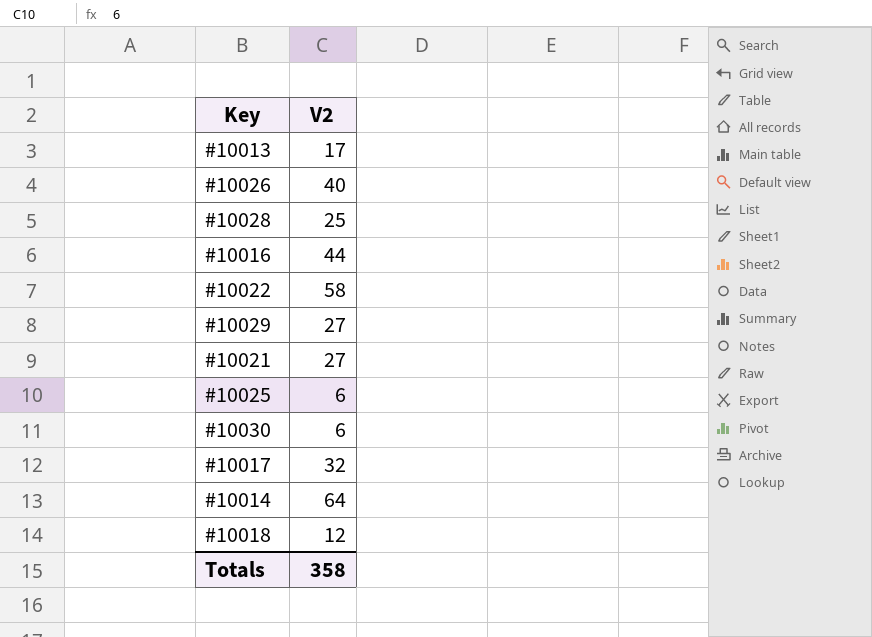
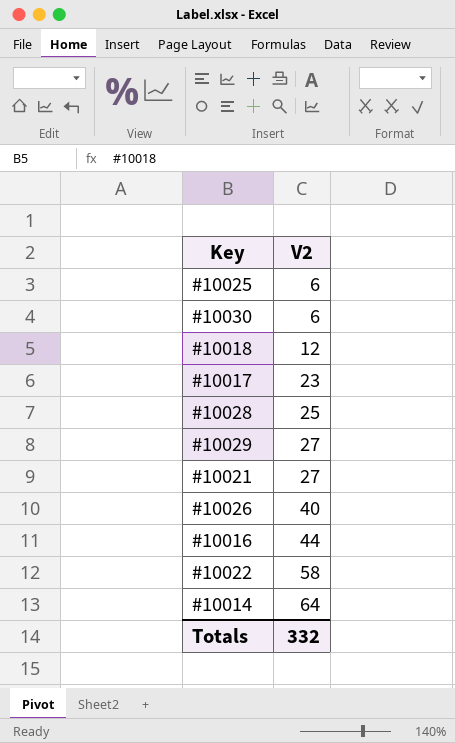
row order: none -> V2 ascending
row #10013: 17 -> none
#10017 | V2: 32 -> 23
Totals | V2: 358 -> 332

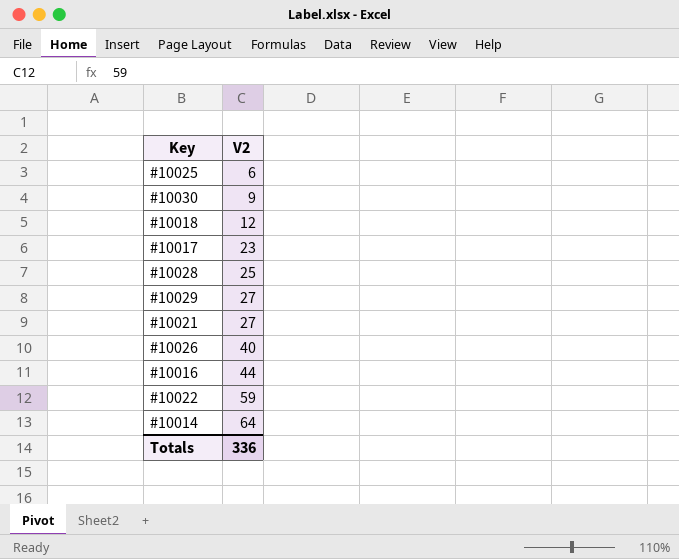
#10030 | V2: 6 -> 9
#10022 | V2: 58 -> 59
Totals | V2: 332 -> 336

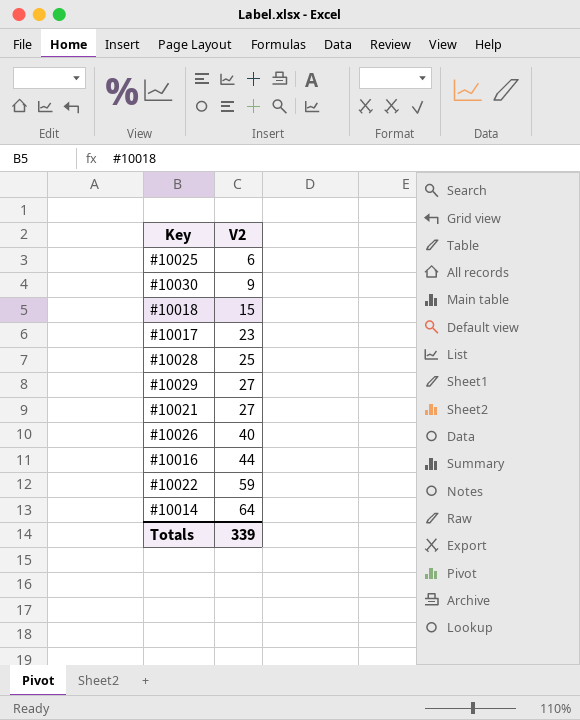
#10018 | V2: 12 -> 15
Totals | V2: 336 -> 339

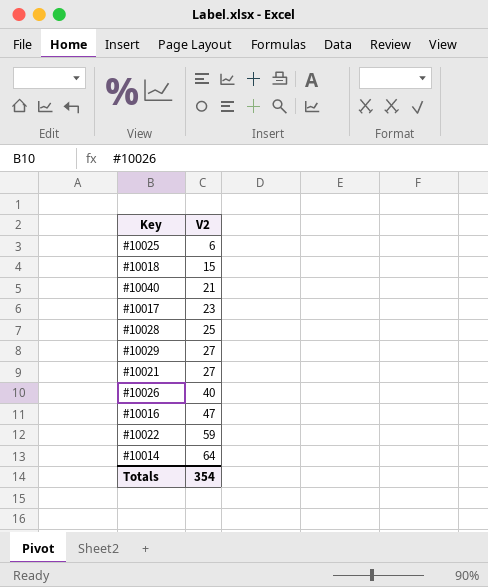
row #10030: 9 -> none
row #10040: none -> 21
#10016 | V2: 44 -> 47
Totals | V2: 339 -> 354

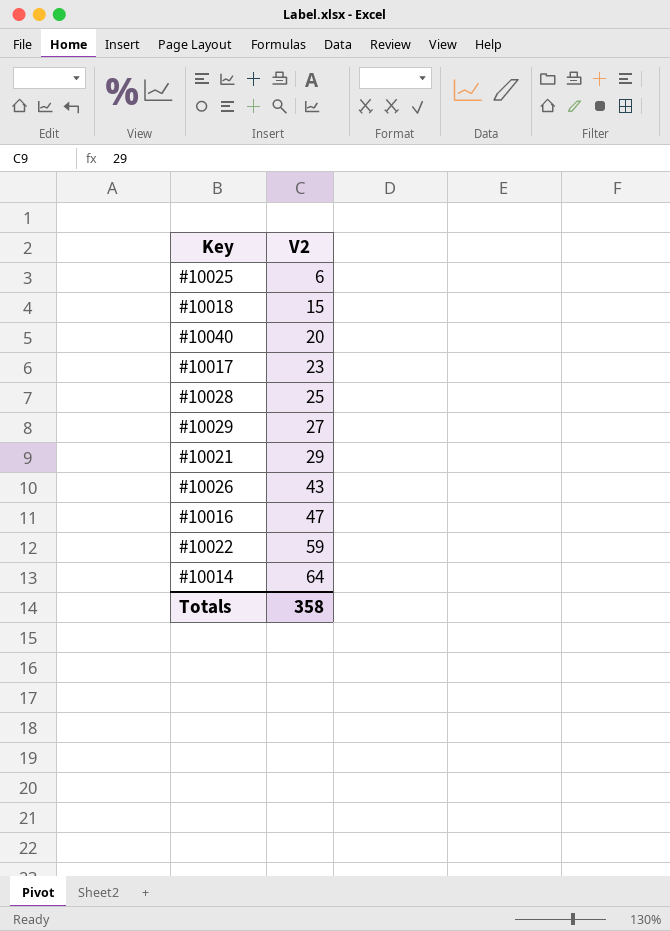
#10040 | V2: 21 -> 20
#10021 | V2: 27 -> 29
#10026 | V2: 40 -> 43
Totals | V2: 354 -> 358

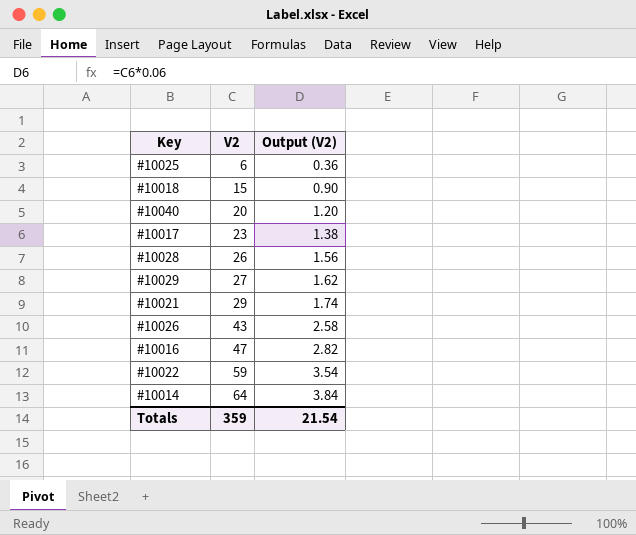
column Output (V2) | formula: none -> [V2] * 0.06
#10028 | V2: 25 -> 26
Totals | V2: 358 -> 359

